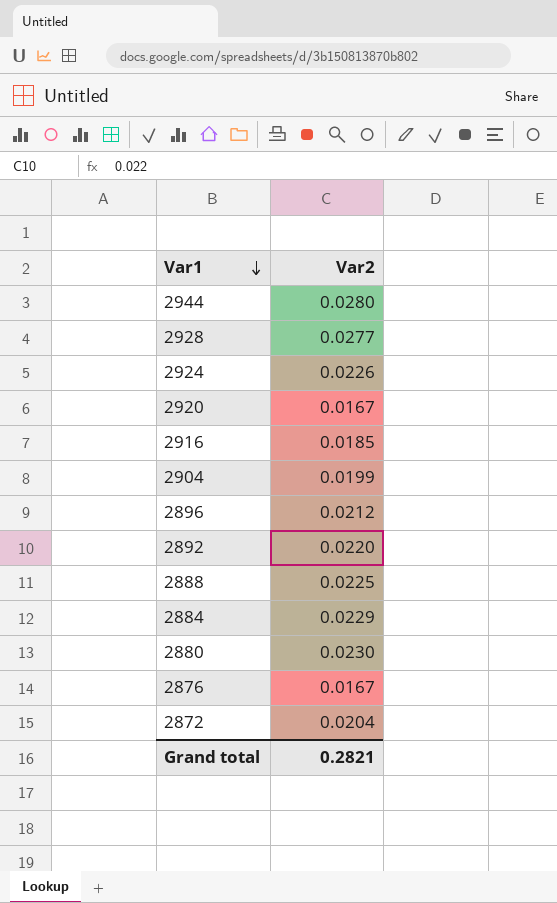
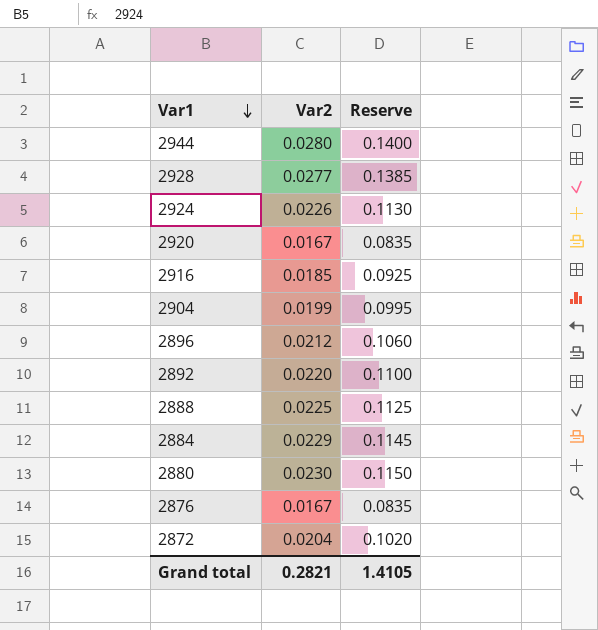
column Reserve | formula: none -> [Var2] * 5

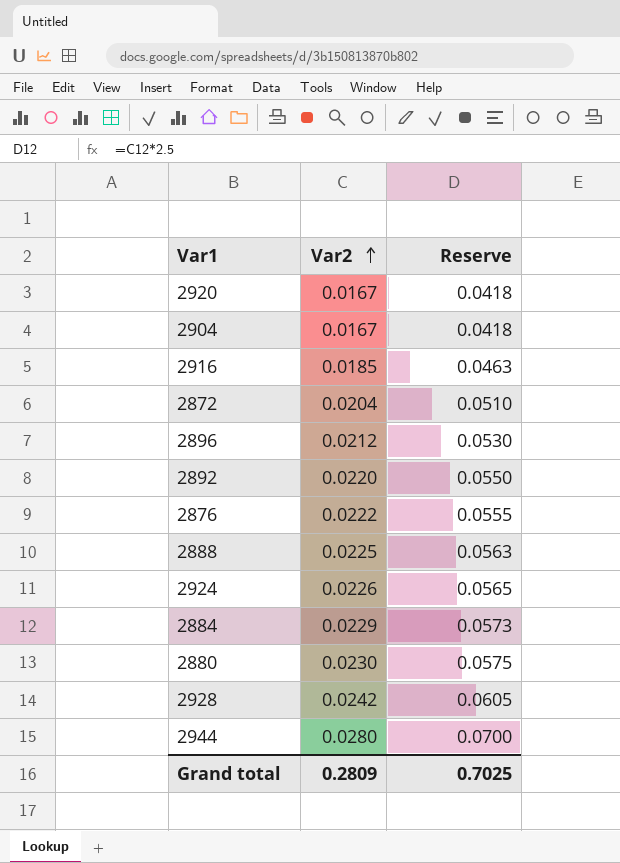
row order: Var1 descending -> Var2 ascending
column Reserve | formula: [Var2] * 5 -> [Var2] * 2.5
2904 | Var2: 0.0199 -> 0.0167
2876 | Var2: 0.0167 -> 0.0222
2928 | Var2: 0.0277 -> 0.0242
Grand total | Var2: 0.2821 -> 0.2809
Grand total | Reserve: 1.4105 -> 0.7025

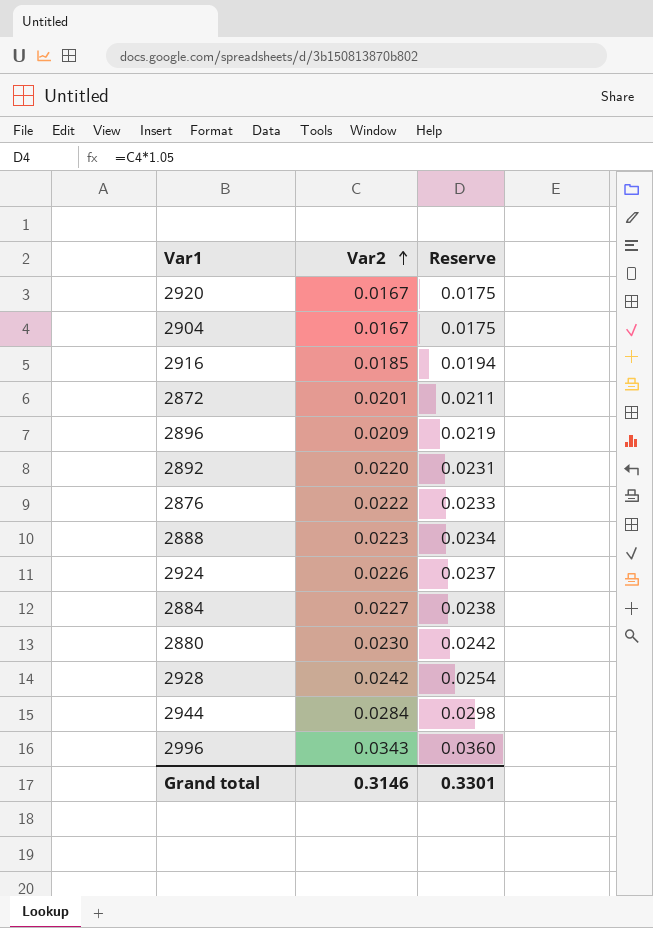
column Reserve | formula: [Var2] * 2.5 -> [Var2] * 1.05
2872 | Var2: 0.0204 -> 0.0201
2896 | Var2: 0.0212 -> 0.0209
2888 | Var2: 0.0225 -> 0.0223
2884 | Var2: 0.0229 -> 0.0227
2944 | Var2: 0.0280 -> 0.0284
row 2996: none -> 0.0343 | 0.0360
Grand total | Var2: 0.2809 -> 0.3146
Grand total | Reserve: 0.7025 -> 0.3301

